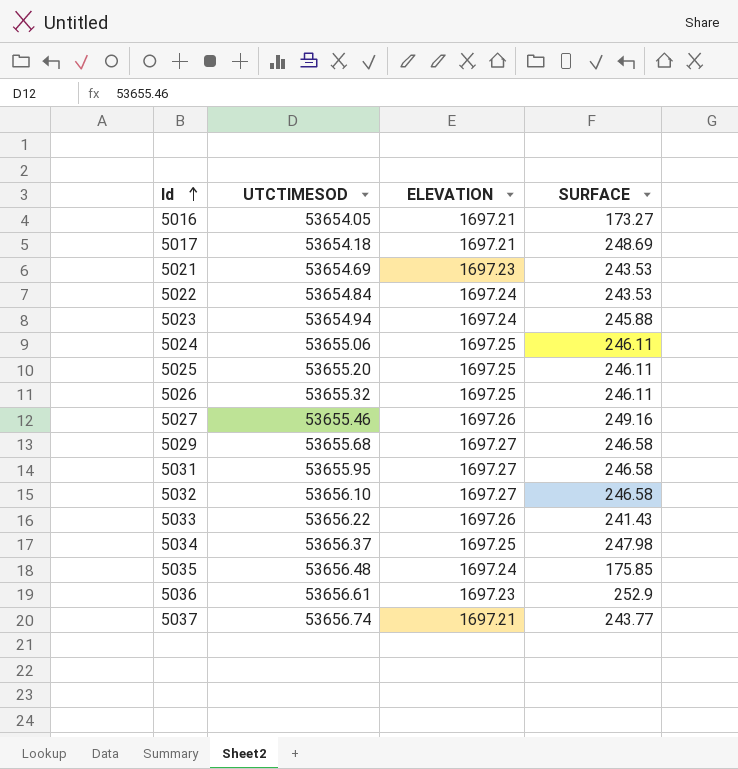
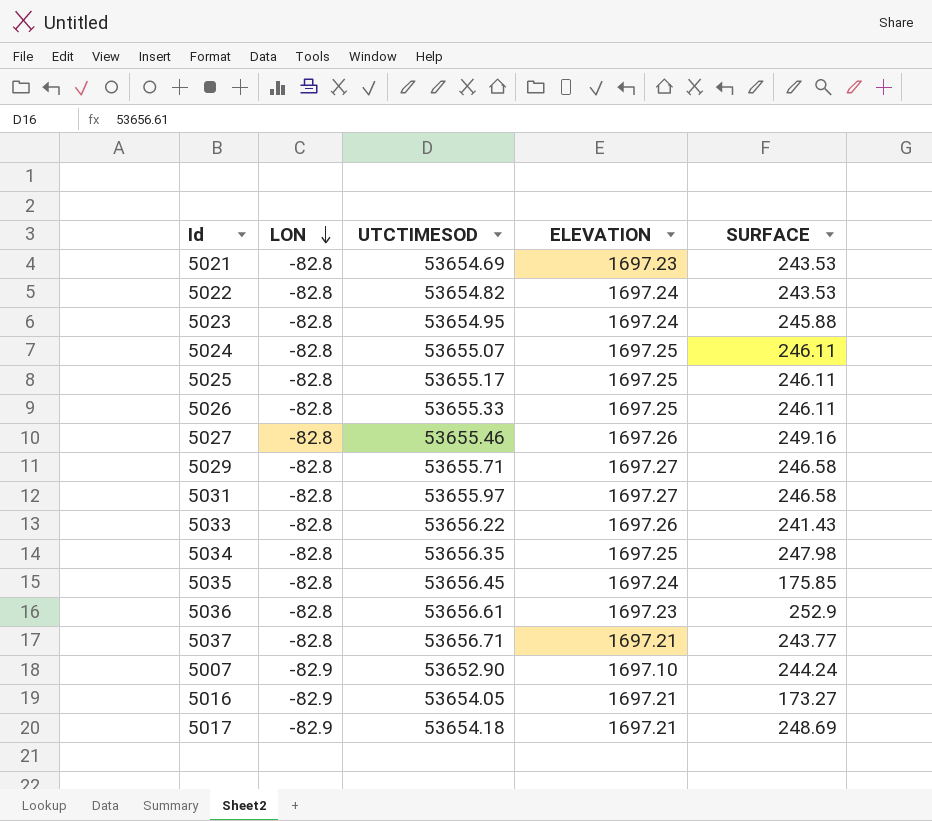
row order: Id ascending -> LON descending
column LON | position: none -> 2
row 5032: 53656.10 | 1697.27 | 246.58 -> none
5022 | UTCTIMESOD: 53654.84 -> 53654.82
5023 | UTCTIMESOD: 53654.94 -> 53654.95
5024 | UTCTIMESOD: 53655.06 -> 53655.07
5025 | UTCTIMESOD: 53655.20 -> 53655.17
5026 | UTCTIMESOD: 53655.32 -> 53655.33
5029 | UTCTIMESOD: 53655.68 -> 53655.71
5031 | UTCTIMESOD: 53655.95 -> 53655.97
5034 | UTCTIMESOD: 53656.37 -> 53656.35
5035 | UTCTIMESOD: 53656.48 -> 53656.45
5037 | UTCTIMESOD: 53656.74 -> 53656.71
row 5007: none -> -82.9 | 53652.90 | 1697.10 | 244.24

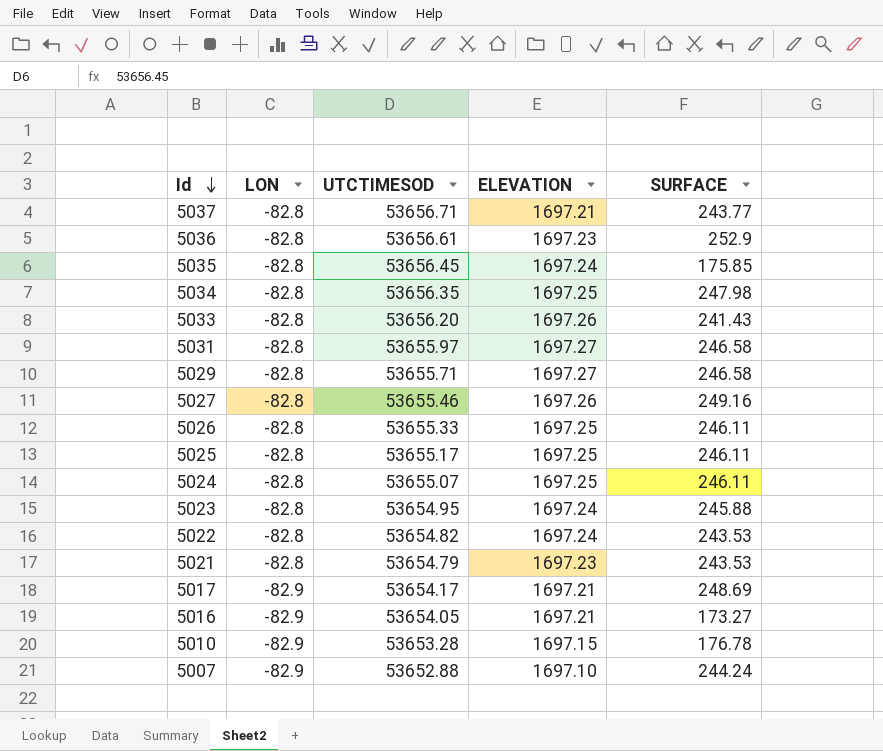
row order: LON descending -> Id descending
5033 | UTCTIMESOD: 53656.22 -> 53656.20
5021 | UTCTIMESOD: 53654.69 -> 53654.79
5017 | UTCTIMESOD: 53654.18 -> 53654.17
row 5010: none -> -82.9 | 53653.28 | 1697.15 | 176.78
5007 | UTCTIMESOD: 53652.90 -> 53652.88

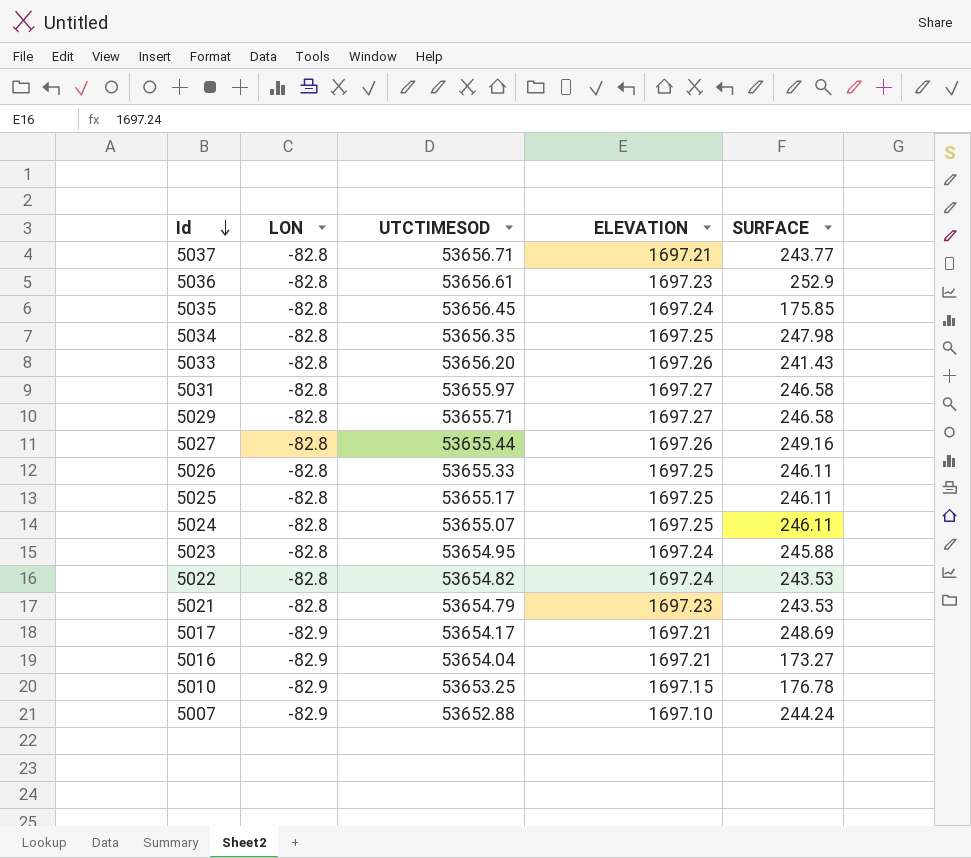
5027 | UTCTIMESOD: 53655.46 -> 53655.44
5016 | UTCTIMESOD: 53654.05 -> 53654.04
5010 | UTCTIMESOD: 53653.28 -> 53653.25

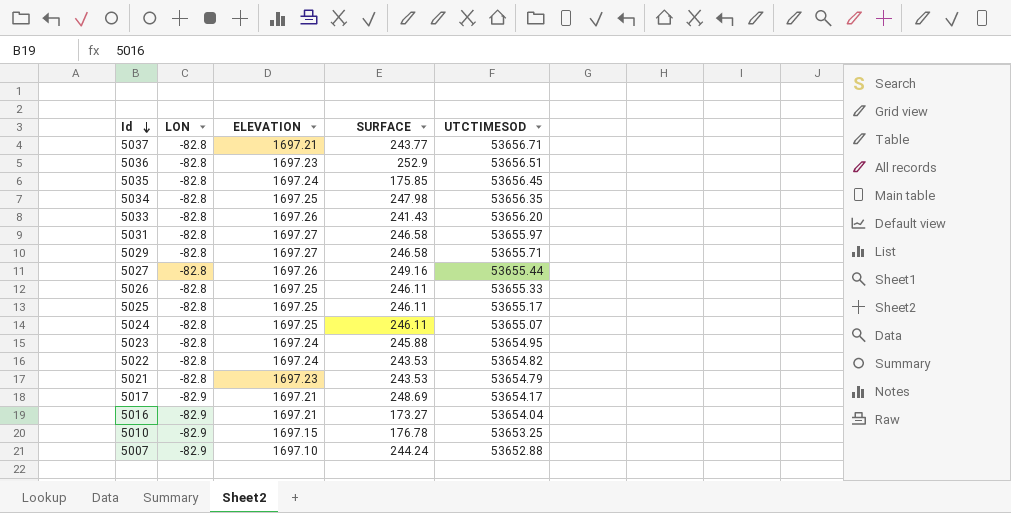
column UTCTIMESOD | position: 3 -> 5
5036 | UTCTIMESOD: 53656.61 -> 53656.51

